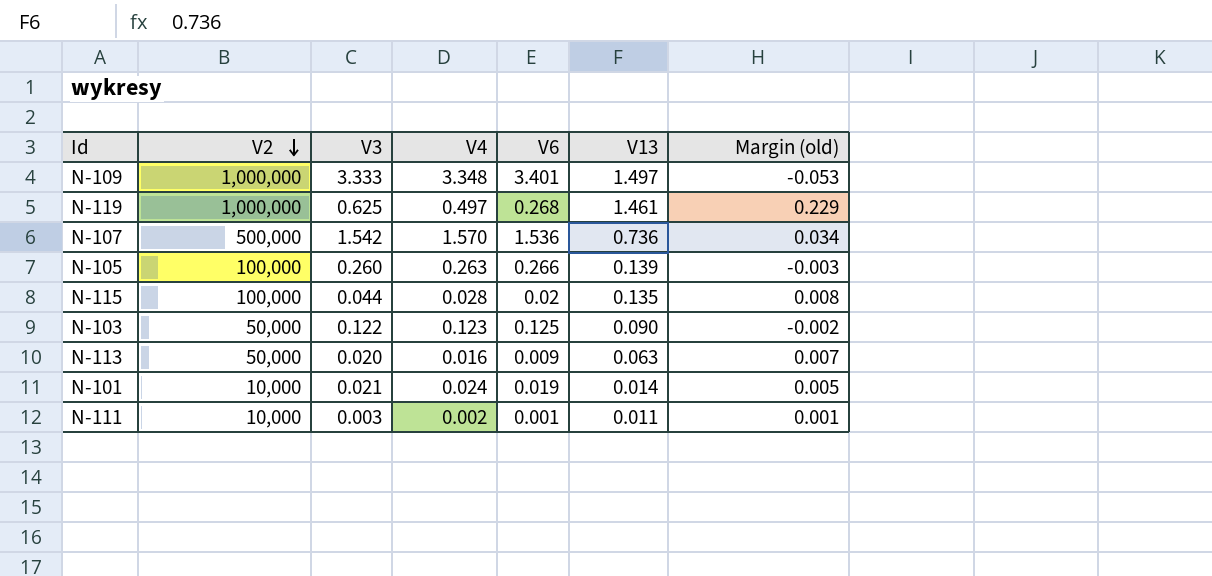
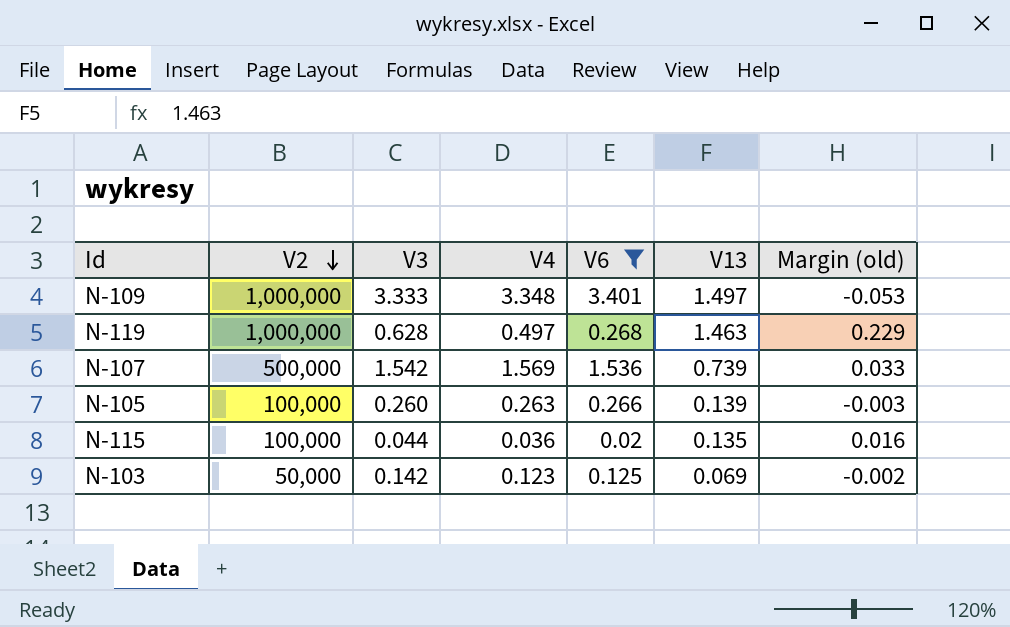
filter: none -> V6 >= 0.02
N-119 | V3: 0.625 -> 0.628
N-119 | V13: 1.461 -> 1.463
N-107 | V4: 1.570 -> 1.569
N-107 | V13: 0.736 -> 0.739
N-107 | Margin (old): 0.034 -> 0.033
N-115 | V4: 0.028 -> 0.036
N-115 | Margin (old): 0.008 -> 0.016
N-103 | V3: 0.122 -> 0.142
N-103 | V13: 0.090 -> 0.069

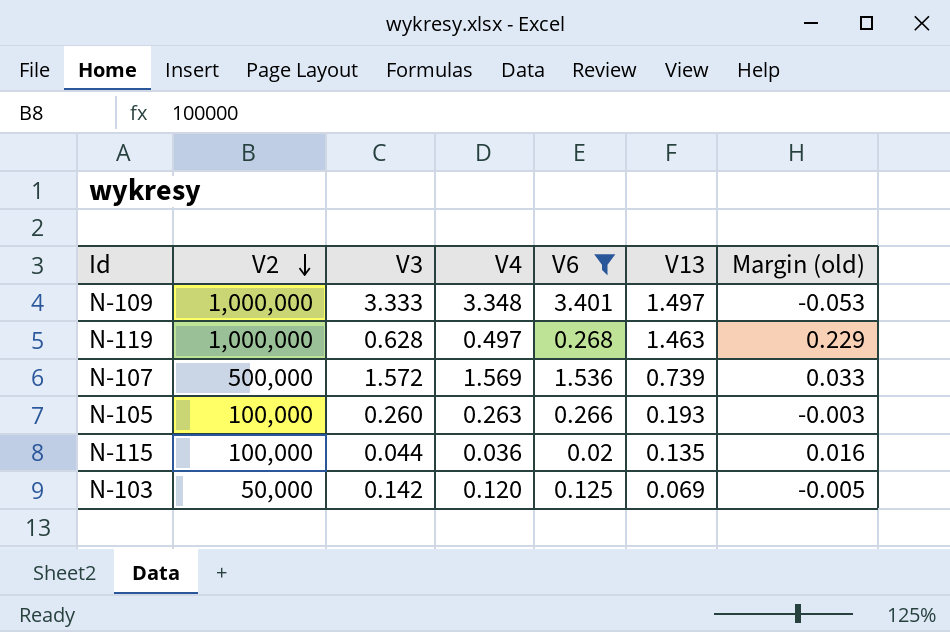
N-107 | V3: 1.542 -> 1.572
N-105 | V13: 0.139 -> 0.193
N-103 | V4: 0.123 -> 0.120
N-103 | Margin (old): -0.002 -> -0.005

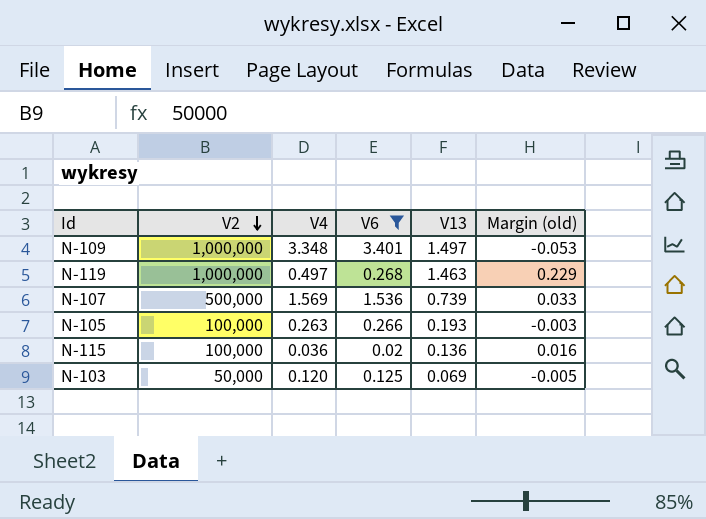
column V3 | position: 3 -> none
N-115 | V13: 0.135 -> 0.136

